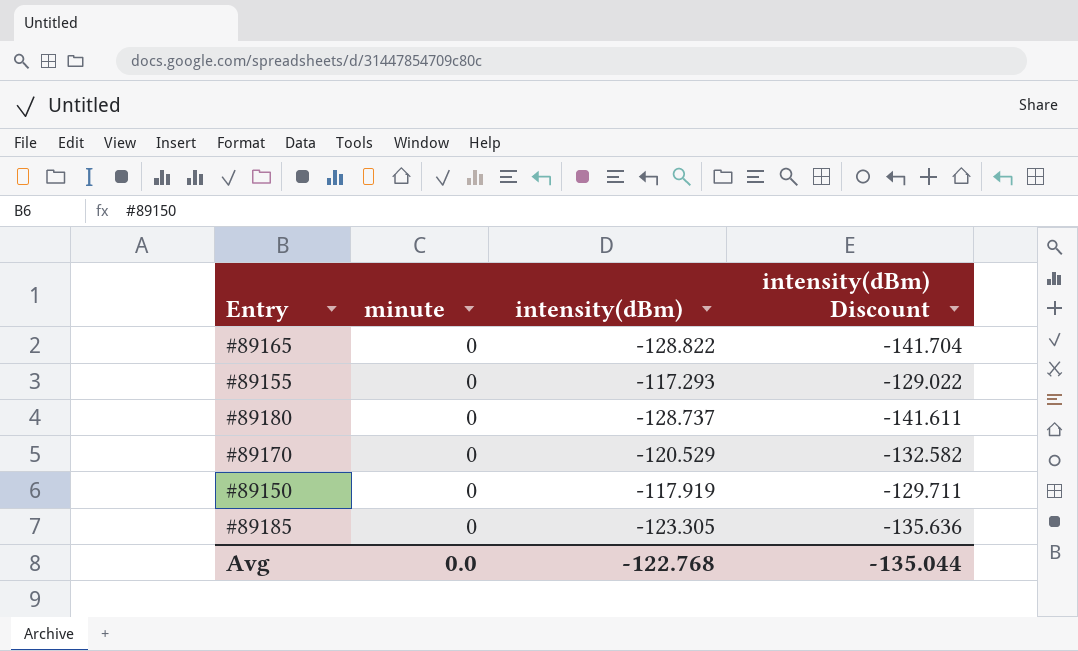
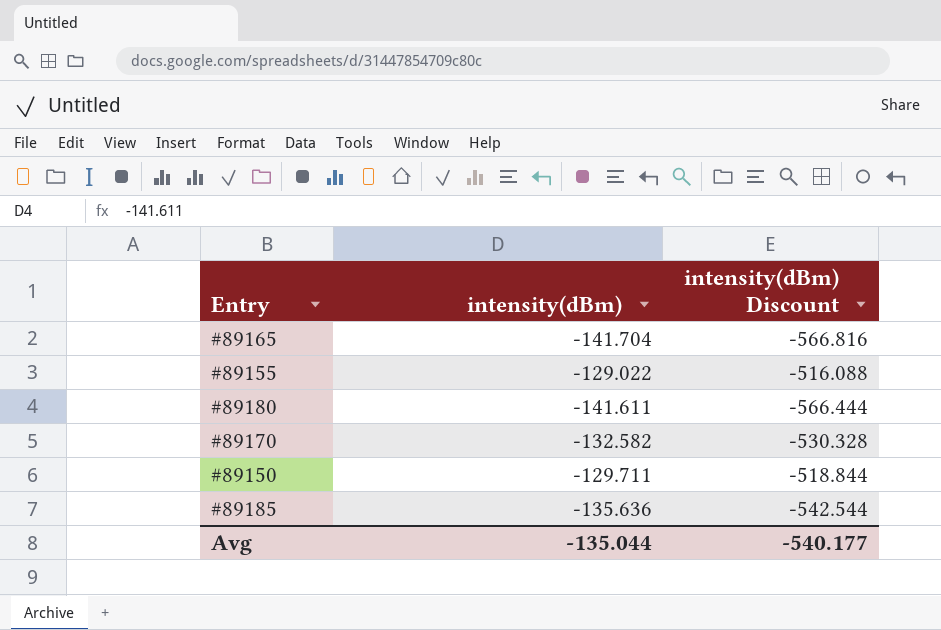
column minute | position: 2 -> none
column intensity(dBm) Discount | formula: [intensity(dBm)] * 1.1 -> [intensity(dBm)] * 4
#89165 | intensity(dBm): -128.822 -> -141.704
#89155 | intensity(dBm): -117.293 -> -129.022
#89180 | intensity(dBm): -128.737 -> -141.611
#89170 | intensity(dBm): -120.529 -> -132.582
#89150 | intensity(dBm): -117.919 -> -129.711
#89185 | intensity(dBm): -123.305 -> -135.636
Avg | intensity(dBm): -122.768 -> -135.044
Avg | intensity(dBm) Discount: -135.044 -> -540.177

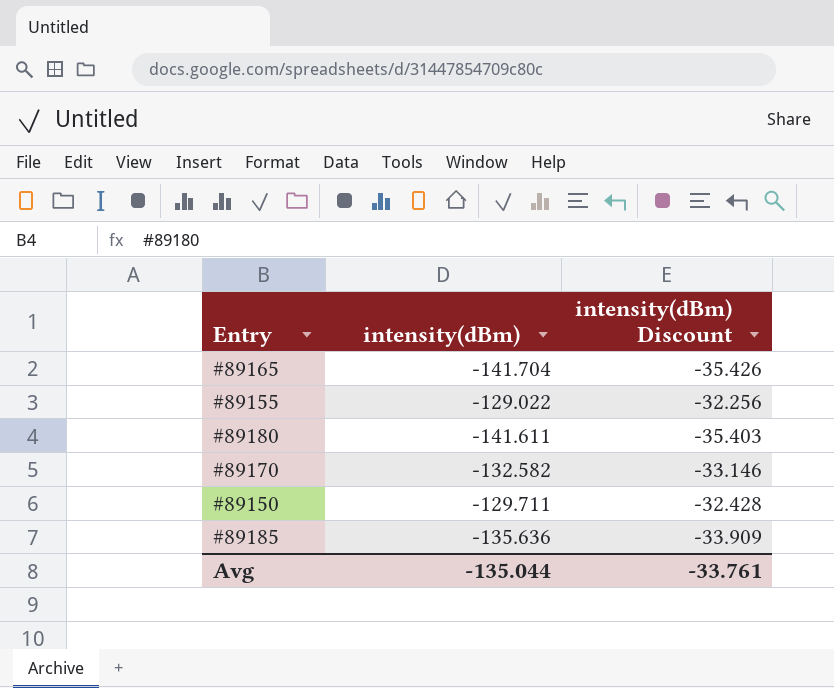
column intensity(dBm) Discount | formula: [intensity(dBm)] * 4 -> [intensity(dBm)] * 0.25
Avg | intensity(dBm) Discount: -540.177 -> -33.761

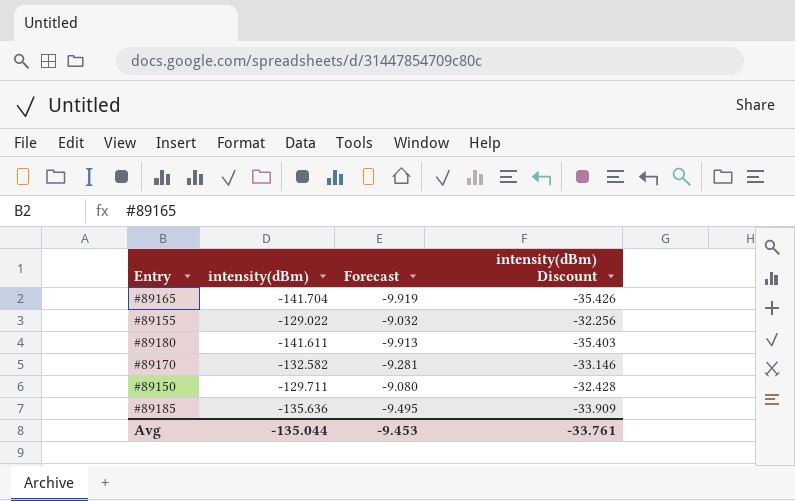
column Forecast | formula: none -> [intensity(dBm)] * 0.07

